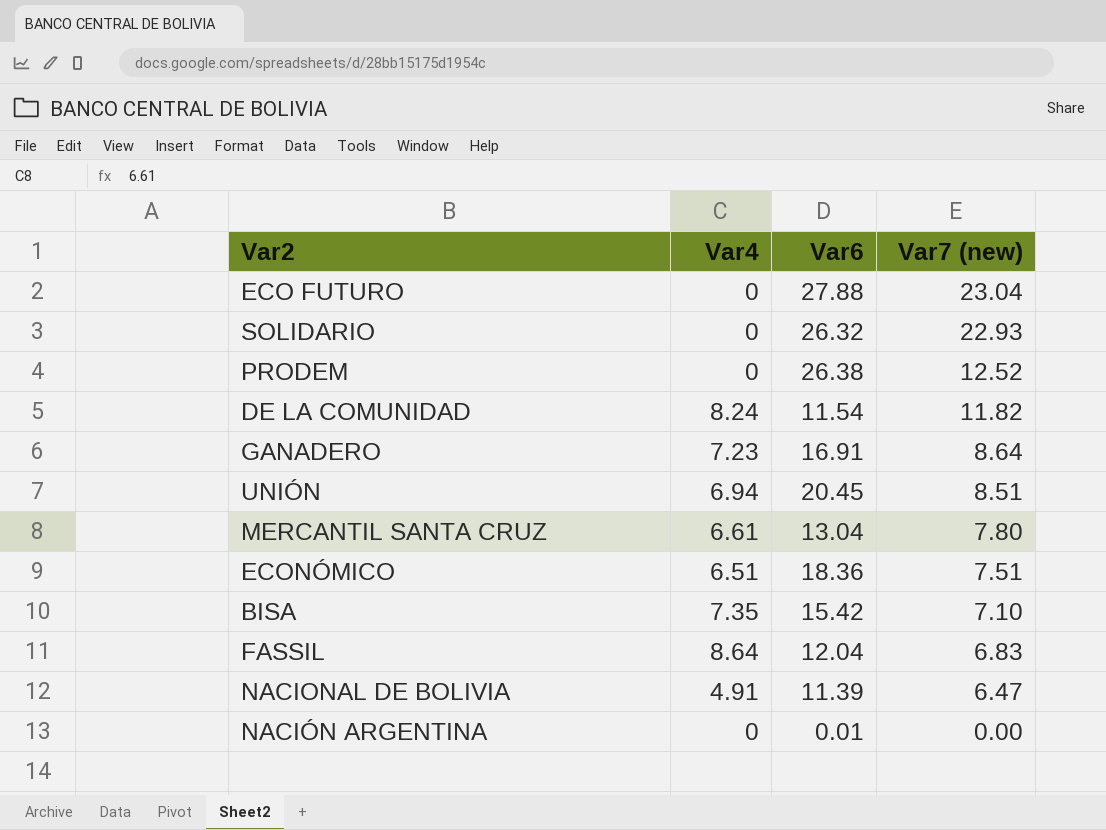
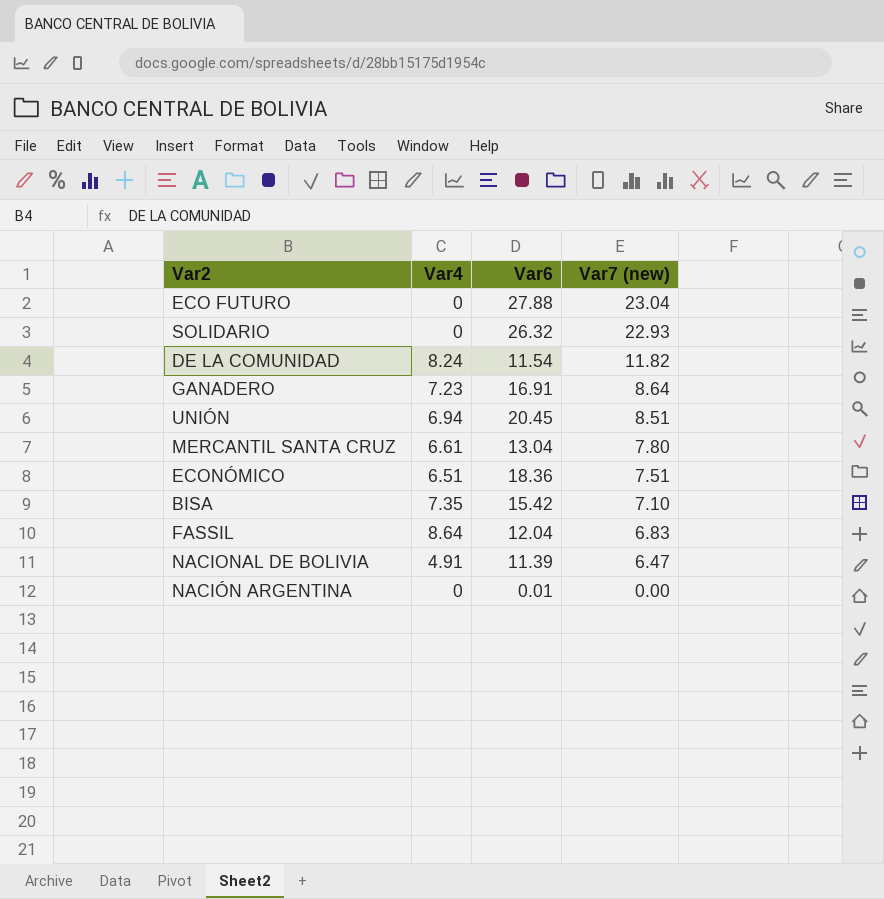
row PRODEM: 0 | 26.38 | 12.52 -> none

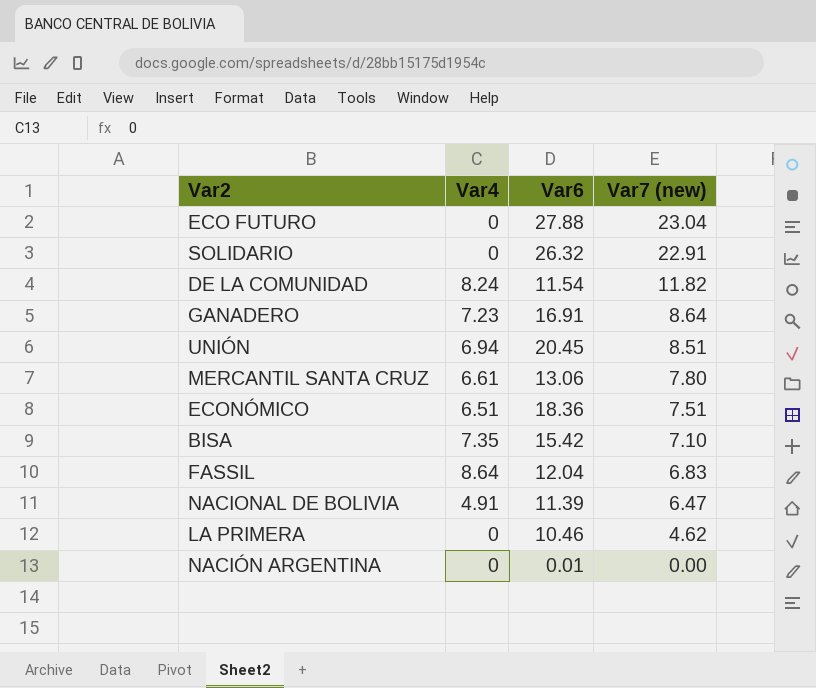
SOLIDARIO | Var7 (new): 22.93 -> 22.91
MERCANTIL SANTA CRUZ | Var6: 13.04 -> 13.06
row LA PRIMERA: none -> 0 | 10.46 | 4.62

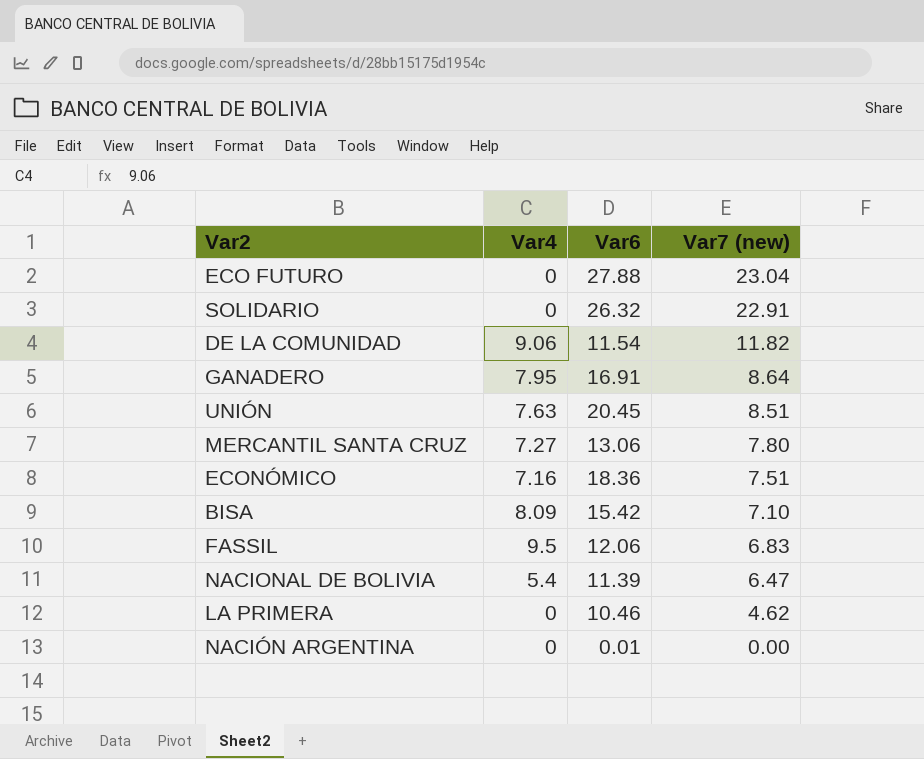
DE LA COMUNIDAD | Var4: 8.24 -> 9.06
GANADERO | Var4: 7.23 -> 7.95
UNIÓN | Var4: 6.94 -> 7.63
MERCANTIL SANTA CRUZ | Var4: 6.61 -> 7.27
ECONÓMICO | Var4: 6.51 -> 7.16
BISA | Var4: 7.35 -> 8.09
FASSIL | Var4: 8.64 -> 9.5
FASSIL | Var6: 12.04 -> 12.06
NACIONAL DE BOLIVIA | Var4: 4.91 -> 5.4

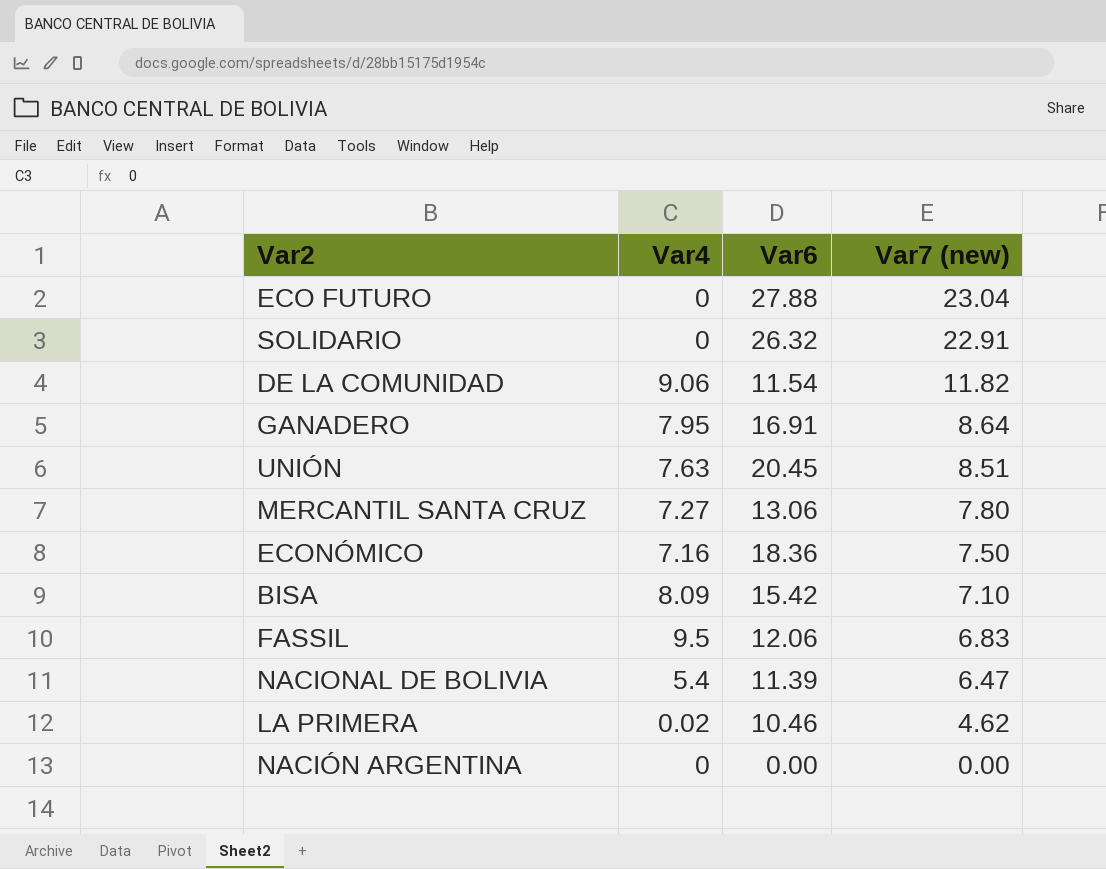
ECONÓMICO | Var7 (new): 7.51 -> 7.50
LA PRIMERA | Var4: 0 -> 0.02
NACIÓN ARGENTINA | Var6: 0.01 -> 0.00

